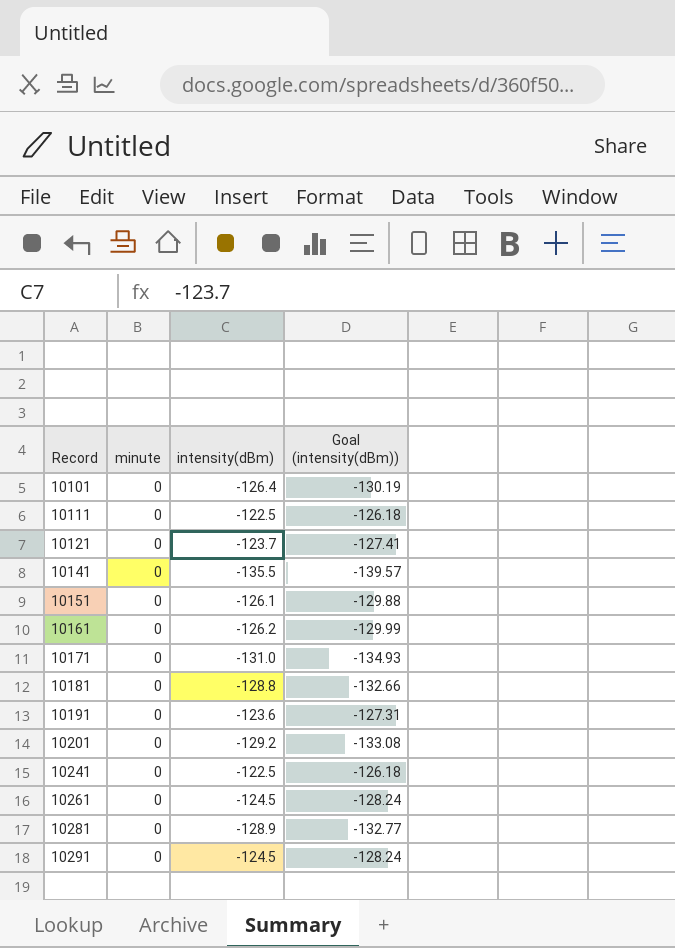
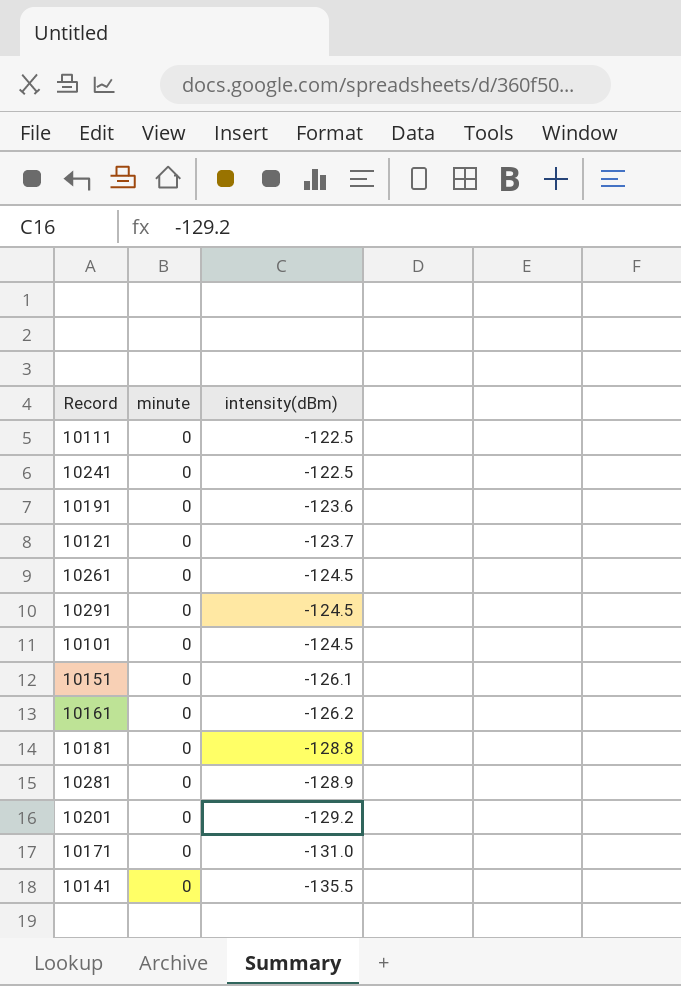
row order: Record ascending -> intensity(dBm) descending
column Goal (intensity(dBm)) | formula: [intensity(dBm)] * 1.03 -> none
10101 | intensity(dBm): -126.4 -> -124.5

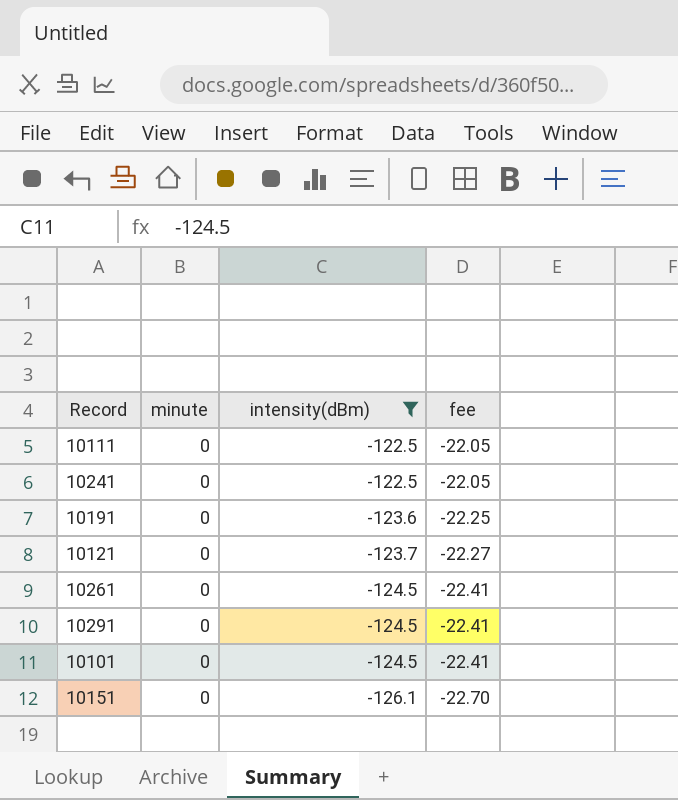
filter: none -> intensity(dBm) >= -126.1
column fee | formula: none -> [intensity(dBm)] * 0.18

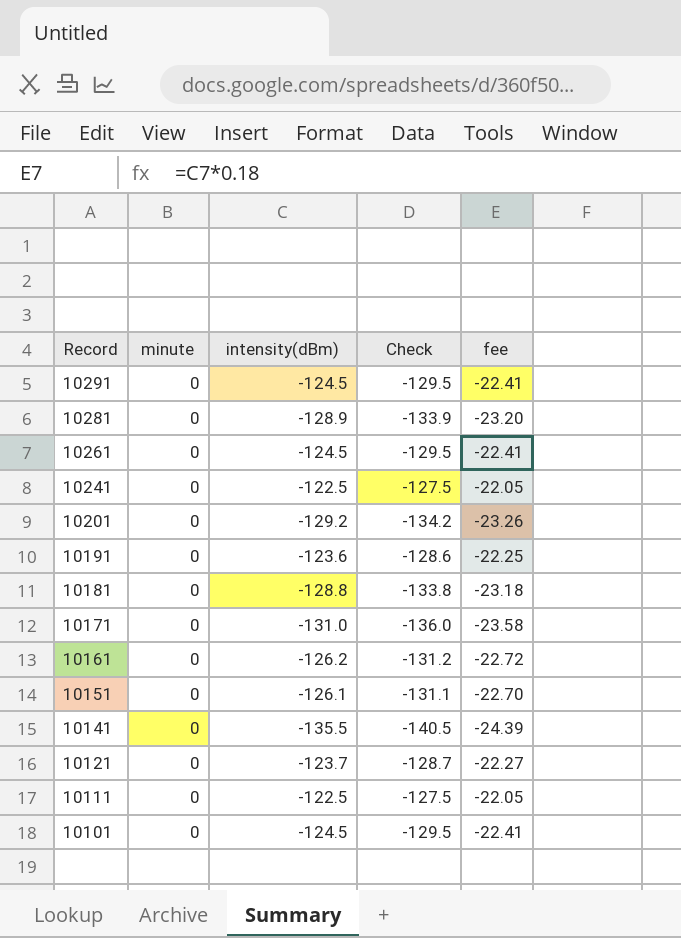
filter: intensity(dBm) >= -126.1 -> none
row order: intensity(dBm) descending -> Record descending
column Check | formula: none -> [intensity(dBm)] - 5

